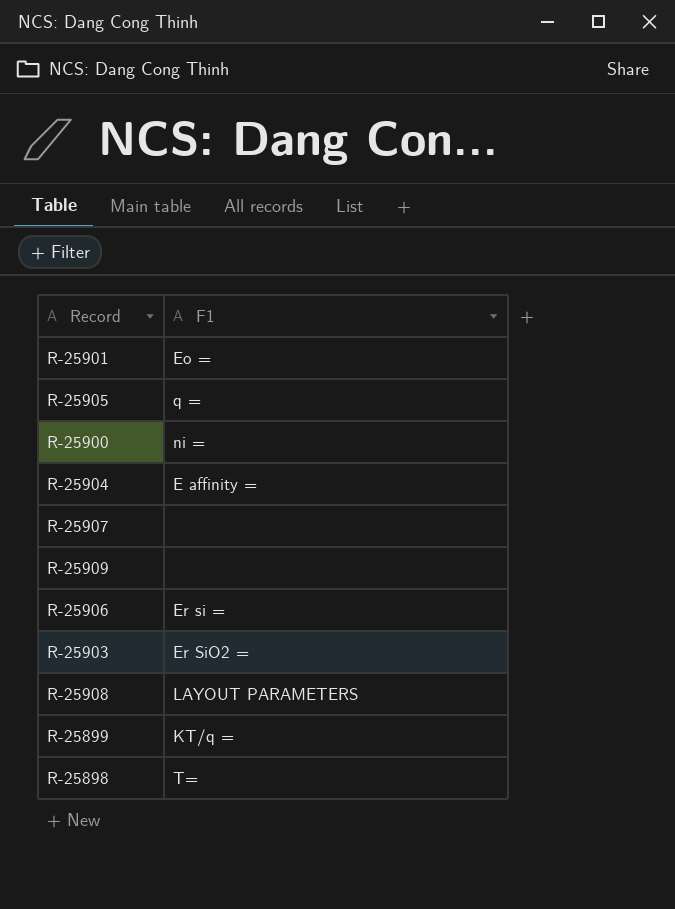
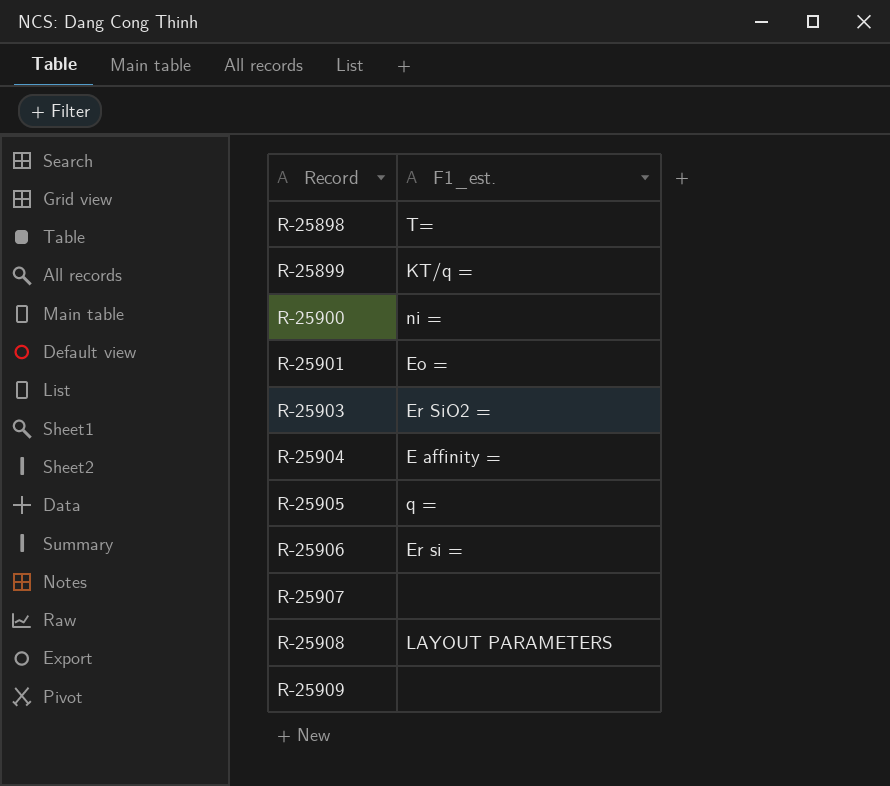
row order: none -> Record ascending
column name: F1 -> F1_est.

